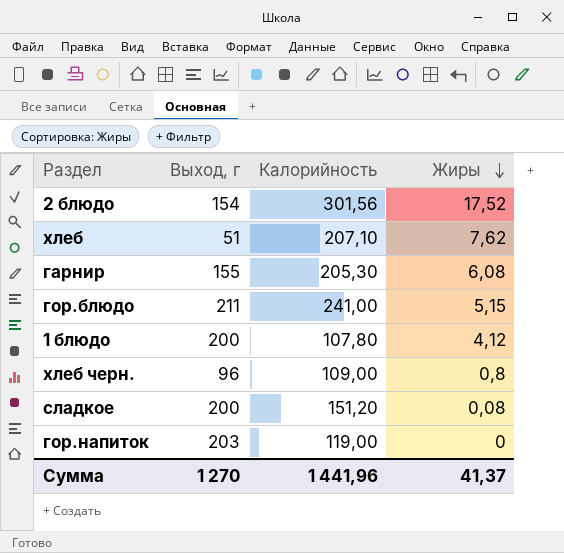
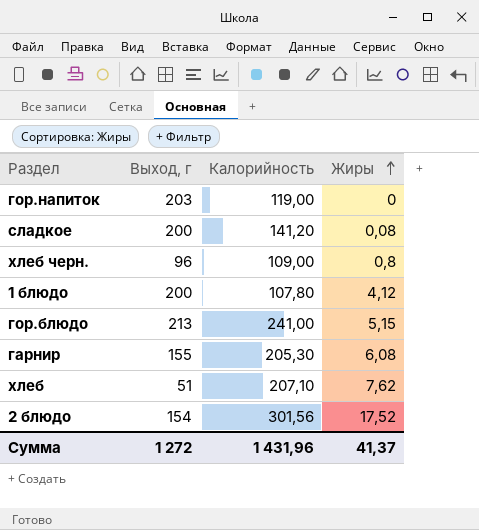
row order: Жиры descending -> Жиры ascending
сладкое | Калорийность: 151,20 -> 141,20
гор.блюдо | Выход, г: 211 -> 213
Сумма | Выход, г: 1 270 -> 1 272
Сумма | Калорийность: 1 441,96 -> 1 431,96

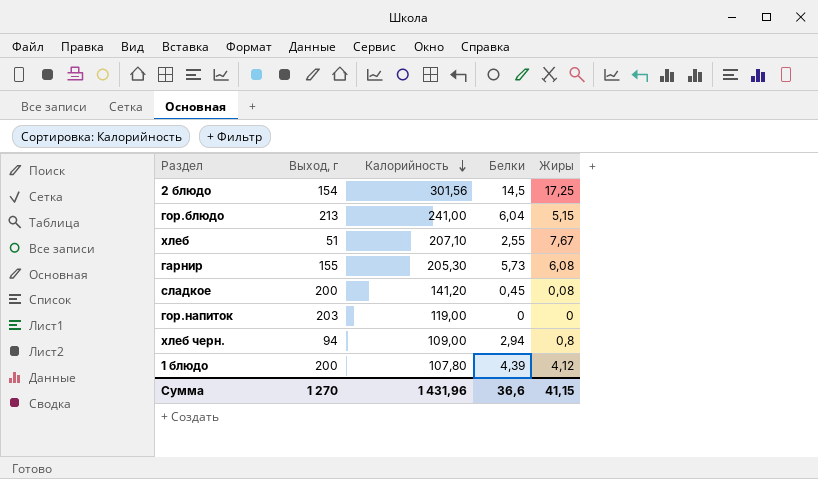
row order: Жиры ascending -> Калорийность descending
column Белки | position: none -> 4
2 блюдо | Жиры: 17,52 -> 17,25
хлеб | Жиры: 7,62 -> 7,67
хлеб черн. | Выход, г: 96 -> 94
Сумма | Выход, г: 1 272 -> 1 270
Сумма | Жиры: 41,37 -> 41,15

